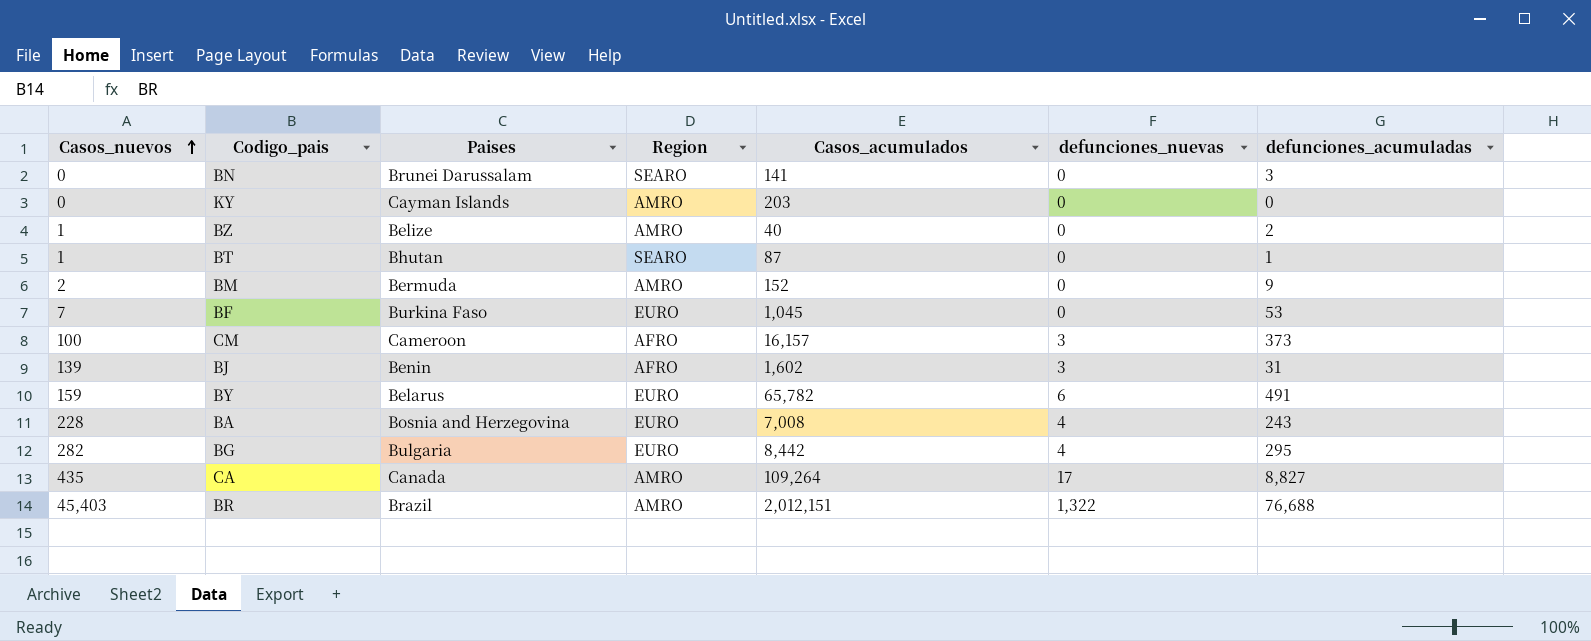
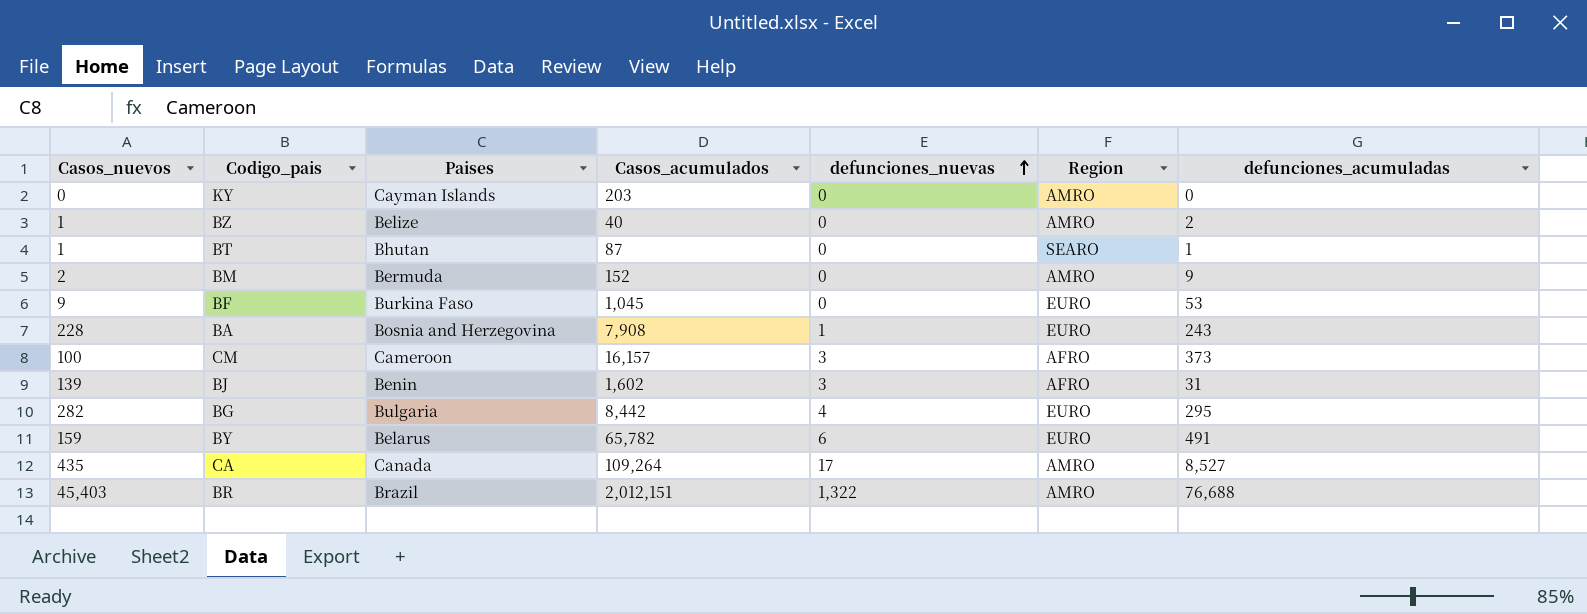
row order: Casos_nuevos ascending -> defunciones_nuevas ascending
column Region | position: 4 -> 6
row BN: 0 | Brunei Darussalam | SEARO | 141 | 0 | 3 -> none
BF | Casos_nuevos: 7 -> 9
BA | Casos_acumulados: 7,008 -> 7,908
BA | defunciones_nuevas: 4 -> 1
CA | defunciones_acumuladas: 8,827 -> 8,527

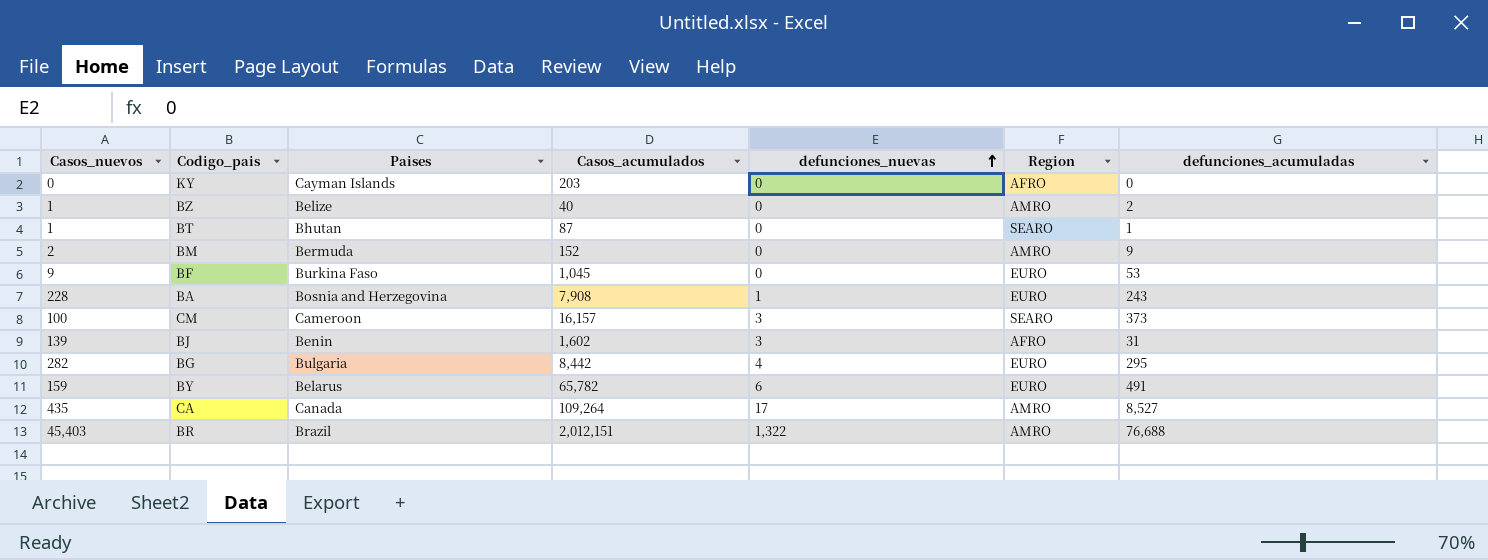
KY | Region: AMRO -> AFRO
CM | Region: AFRO -> SEARO

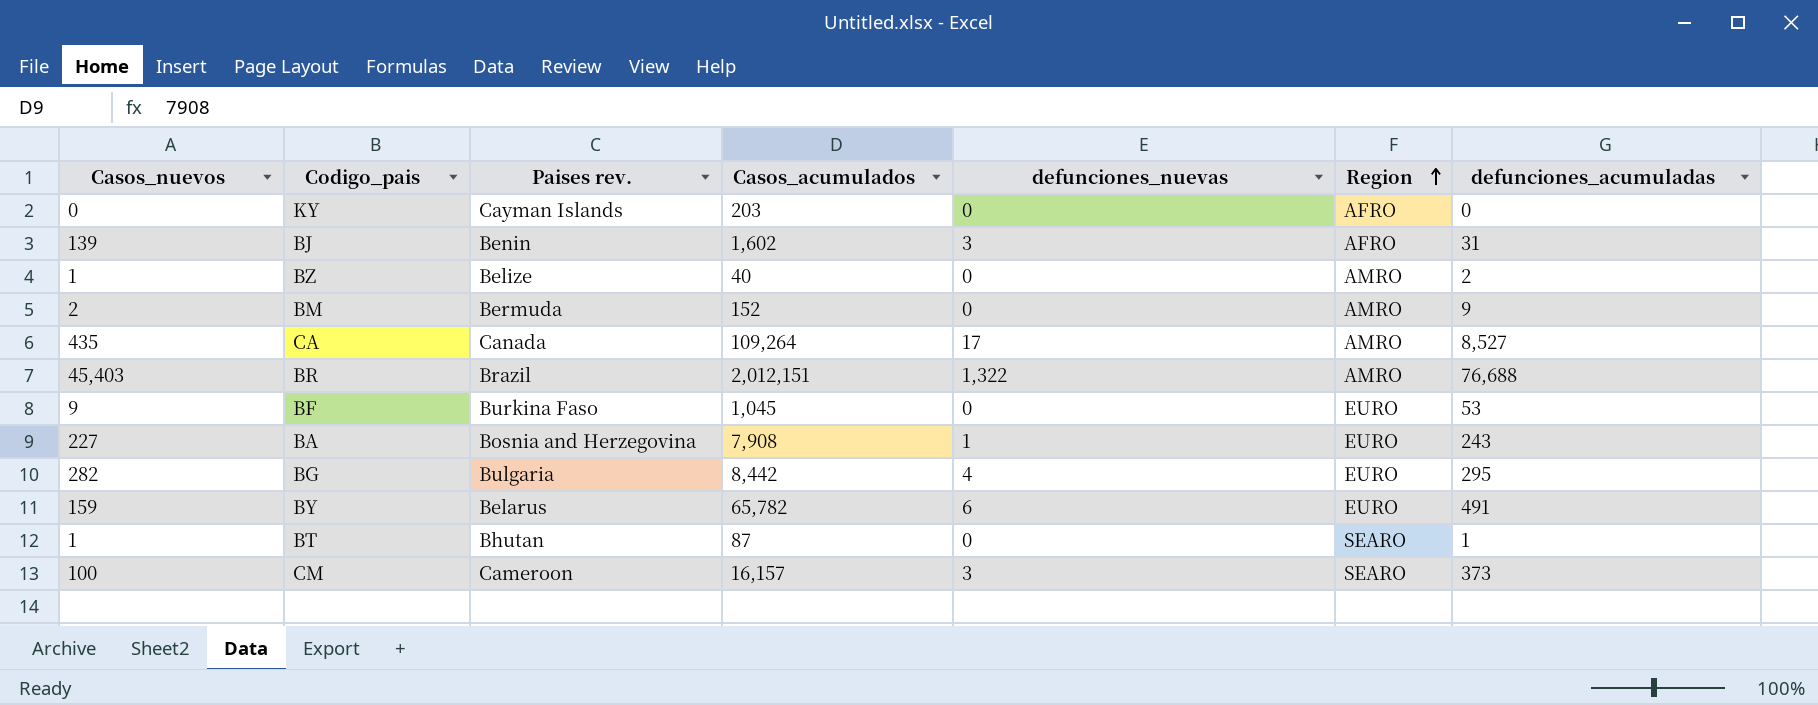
row order: defunciones_nuevas ascending -> Region ascending
column name: Paises -> Paises rev.
BA | Casos_nuevos: 228 -> 227

